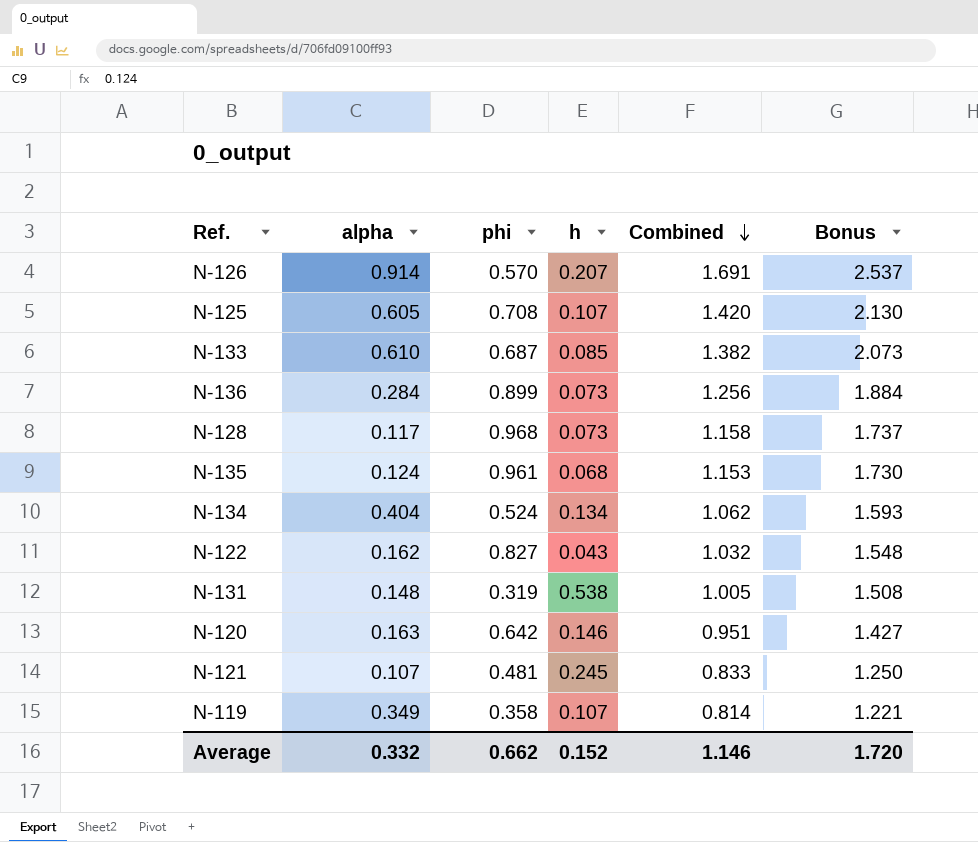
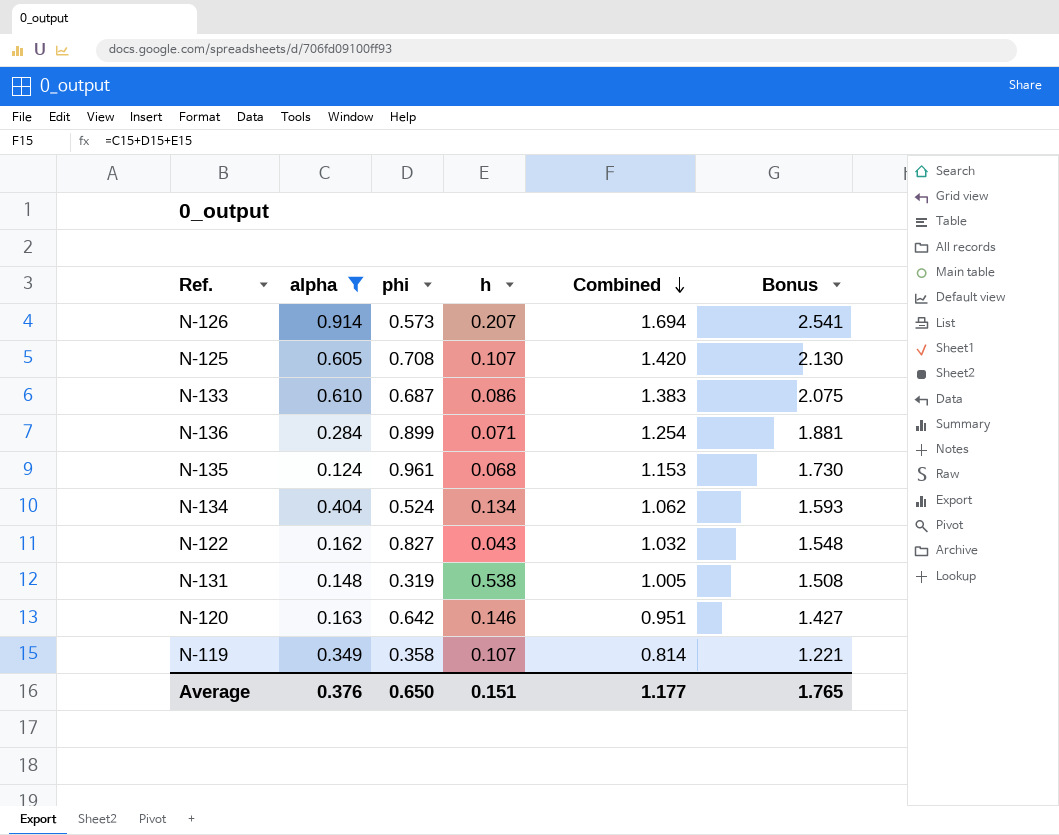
filter: none -> alpha >= 0.124
N-126 | phi: 0.570 -> 0.573
N-126 | Combined: 1.691 -> 1.694
N-126 | Bonus: 2.537 -> 2.541
N-133 | h: 0.085 -> 0.086
N-133 | Combined: 1.382 -> 1.383
N-133 | Bonus: 2.073 -> 2.075
N-136 | h: 0.073 -> 0.071
N-136 | Combined: 1.256 -> 1.254
N-136 | Bonus: 1.884 -> 1.881
Average | alpha: 0.332 -> 0.376
Average | phi: 0.662 -> 0.650
Average | h: 0.152 -> 0.151
Average | Combined: 1.146 -> 1.177
Average | Bonus: 1.720 -> 1.765

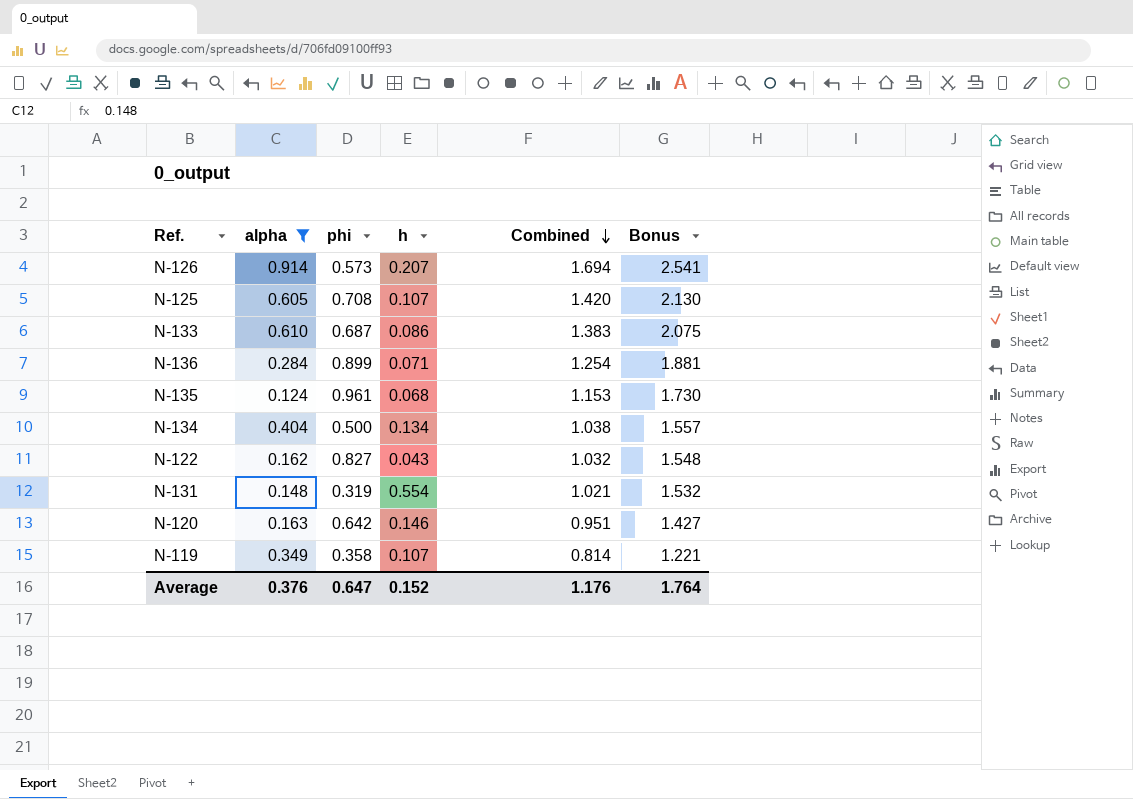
N-134 | phi: 0.524 -> 0.500
N-134 | Combined: 1.062 -> 1.038
N-134 | Bonus: 1.593 -> 1.557
N-131 | h: 0.538 -> 0.554
N-131 | Combined: 1.005 -> 1.021
N-131 | Bonus: 1.508 -> 1.532
Average | phi: 0.650 -> 0.647
Average | h: 0.151 -> 0.152
Average | Combined: 1.177 -> 1.176
Average | Bonus: 1.765 -> 1.764

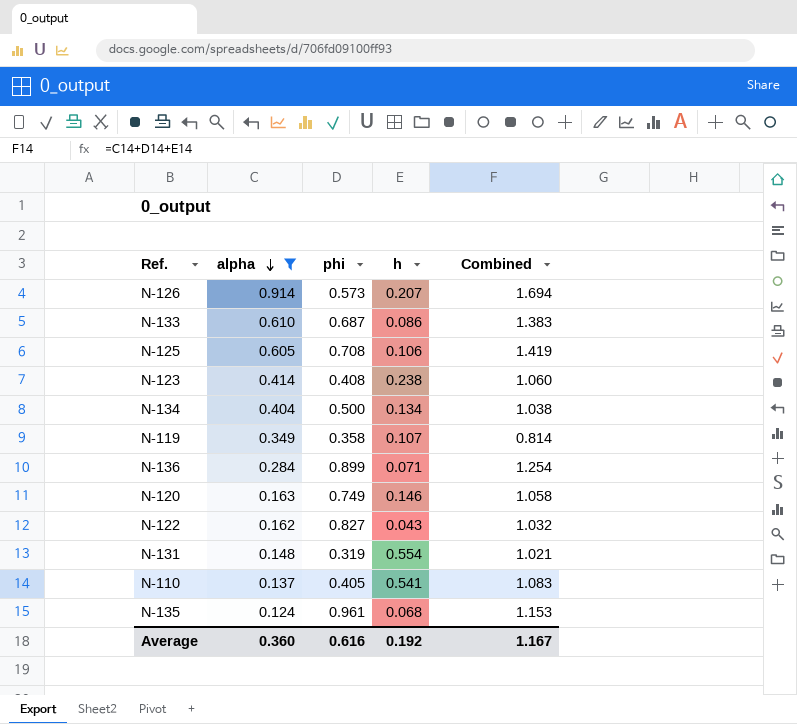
row order: Combined descending -> alpha descending
column Bonus | formula: [Combined] * 1.5 -> none
N-125 | h: 0.107 -> 0.106
N-125 | Combined: 1.420 -> 1.419
row N-123: none -> 0.414 | 0.408 | 0.238 | 1.060
N-120 | phi: 0.642 -> 0.749
N-120 | Combined: 0.951 -> 1.058
row N-110: none -> 0.137 | 0.405 | 0.541 | 1.083
Average | alpha: 0.376 -> 0.360
Average | phi: 0.647 -> 0.616
Average | h: 0.152 -> 0.192
Average | Combined: 1.176 -> 1.167

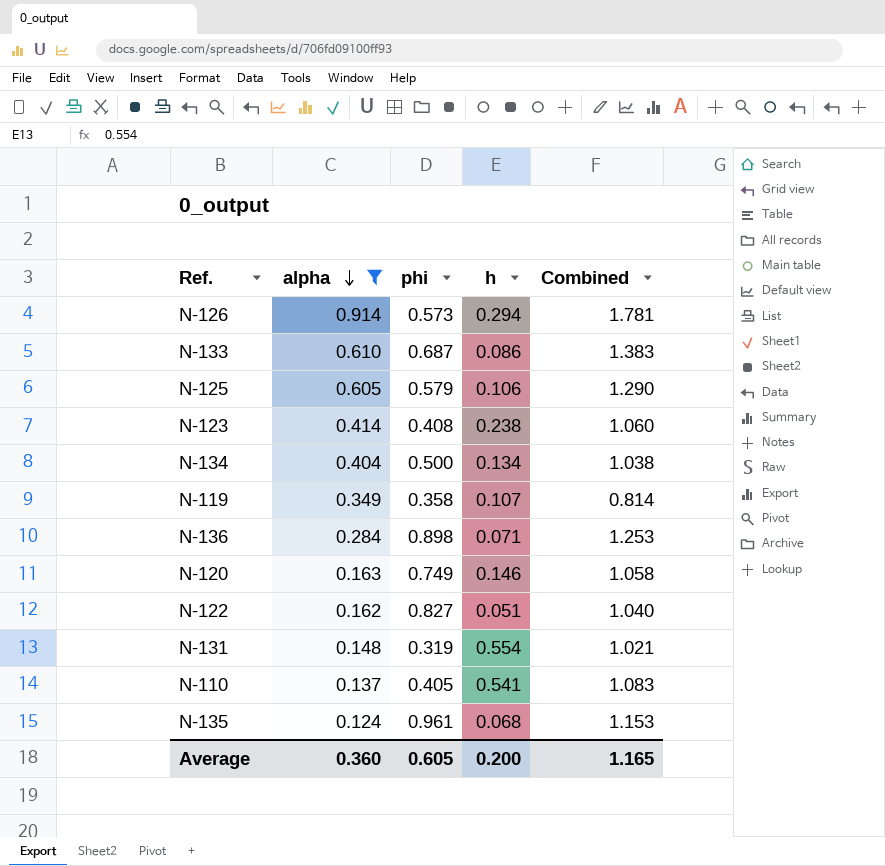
N-126 | h: 0.207 -> 0.294
N-126 | Combined: 1.694 -> 1.781
N-125 | phi: 0.708 -> 0.579
N-125 | Combined: 1.419 -> 1.290
N-136 | phi: 0.899 -> 0.898
N-136 | Combined: 1.254 -> 1.253
N-122 | h: 0.043 -> 0.051
N-122 | Combined: 1.032 -> 1.040
Average | phi: 0.616 -> 0.605
Average | h: 0.192 -> 0.200
Average | Combined: 1.167 -> 1.165

